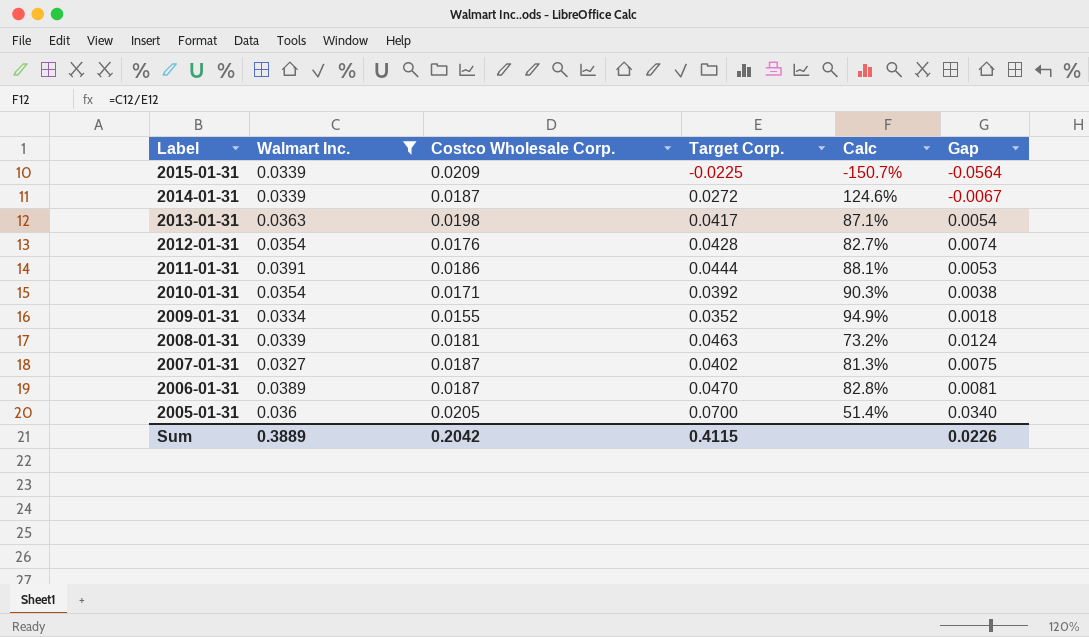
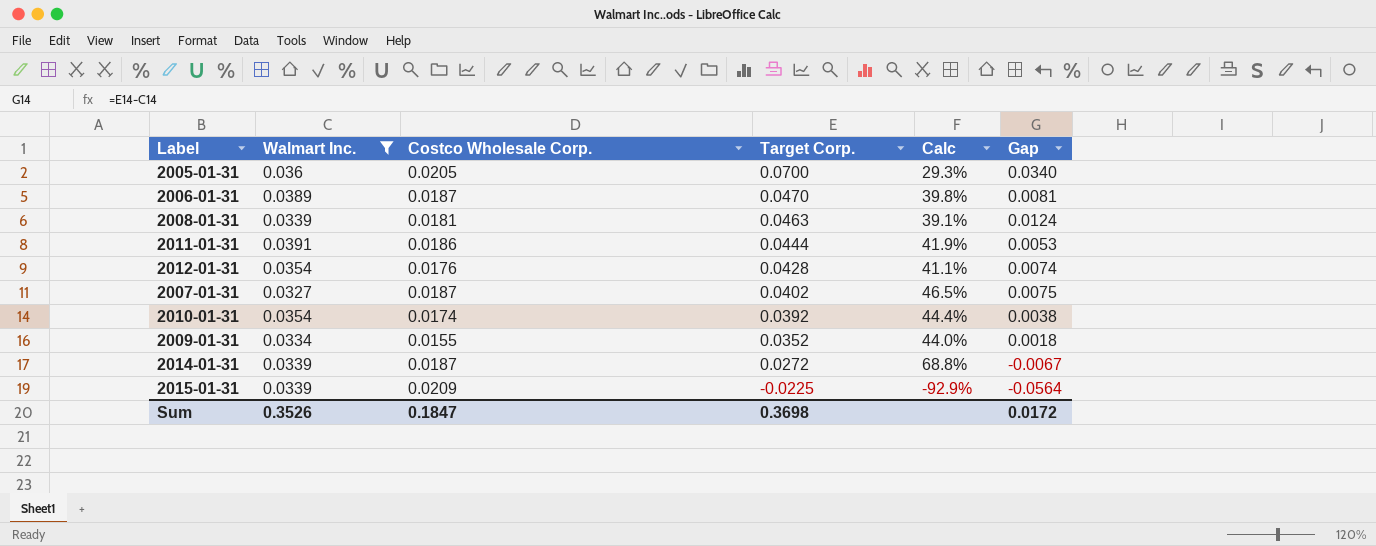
row order: Label descending -> Target Corp. descending
column Calc | formula: [Walmart Inc.] / [Target Corp.] -> [Costco Wholesale Corp.] / [Target Corp.]
row 2013-01-31: 0.0363 | 0.0198 | 0.0417 | 87.1% | 0.0054 -> none
2010-01-31 | Costco Wholesale Corp.: 0.0171 -> 0.0174
Sum | Walmart Inc.: 0.3889 -> 0.3526
Sum | Costco Wholesale Corp.: 0.2042 -> 0.1847
Sum | Target Corp.: 0.4115 -> 0.3698
Sum | Gap: 0.0226 -> 0.0172

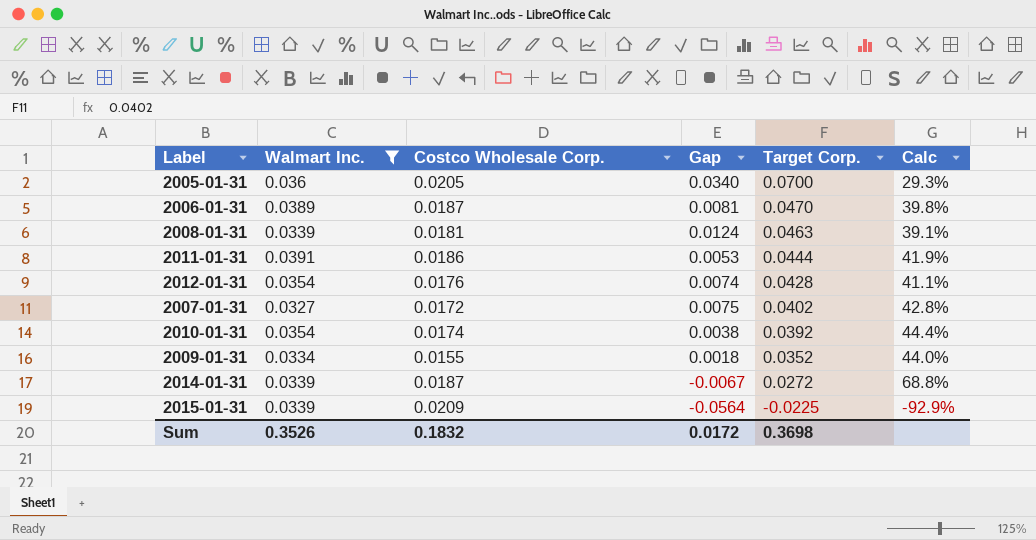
column Gap | position: 6 -> 4
2007-01-31 | Costco Wholesale Corp.: 0.0187 -> 0.0172
2007-01-31 | Calc: 46.5% -> 42.8%
Sum | Costco Wholesale Corp.: 0.1847 -> 0.1832

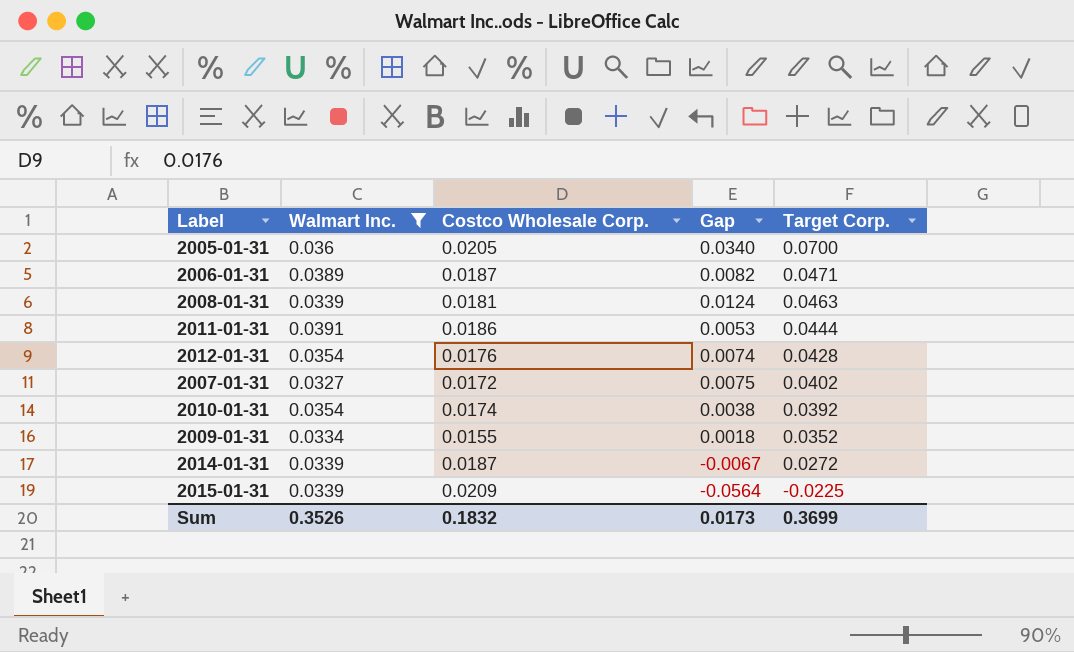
column Calc | formula: [Costco Wholesale Corp.] / [Target Corp.] -> none
2006-01-31 | Gap: 0.0081 -> 0.0082
2006-01-31 | Target Corp.: 0.0470 -> 0.0471
Sum | Gap: 0.0172 -> 0.0173
Sum | Target Corp.: 0.3698 -> 0.3699

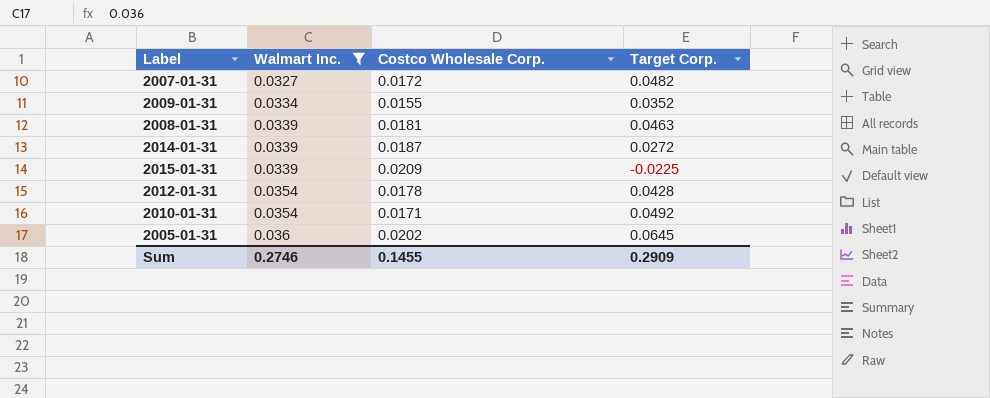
row order: Target Corp. descending -> Walmart Inc. ascending
column Gap | formula: [Target Corp.] - [Walmart Inc.] -> none
row 2006-01-31: 0.0389 | 0.0187 | 0.0082 | 0.0471 -> none
row 2011-01-31: 0.0391 | 0.0186 | 0.0053 | 0.0444 -> none
2007-01-31 | Target Corp.: 0.0402 -> 0.0482
2012-01-31 | Costco Wholesale Corp.: 0.0176 -> 0.0178
2010-01-31 | Costco Wholesale Corp.: 0.0174 -> 0.0171
2010-01-31 | Target Corp.: 0.0392 -> 0.0492
2005-01-31 | Costco Wholesale Corp.: 0.0205 -> 0.0202
2005-01-31 | Target Corp.: 0.0700 -> 0.0645
Sum | Walmart Inc.: 0.3526 -> 0.2746
Sum | Costco Wholesale Corp.: 0.1832 -> 0.1455
Sum | Target Corp.: 0.3699 -> 0.2909

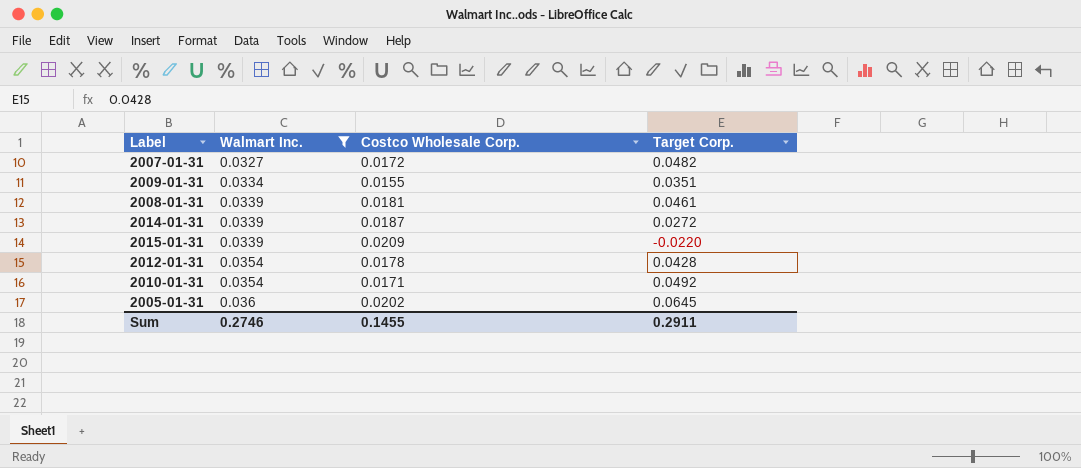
2009-01-31 | Target Corp.: 0.0352 -> 0.0351
2008-01-31 | Target Corp.: 0.0463 -> 0.0461
2015-01-31 | Target Corp.: -0.0225 -> -0.0220
Sum | Target Corp.: 0.2909 -> 0.2911

